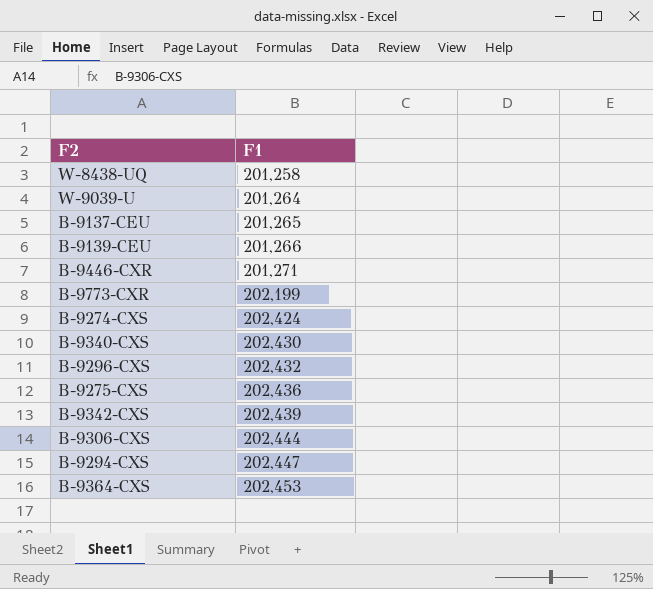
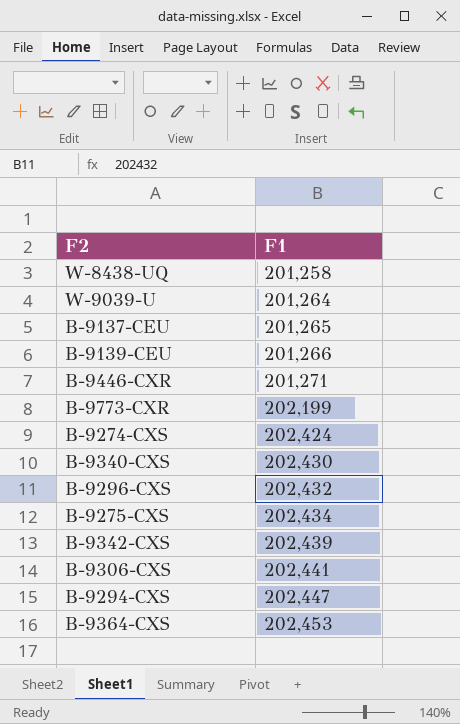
B-9275-CXS | F1: 202,436 -> 202,434
B-9306-CXS | F1: 202,444 -> 202,441

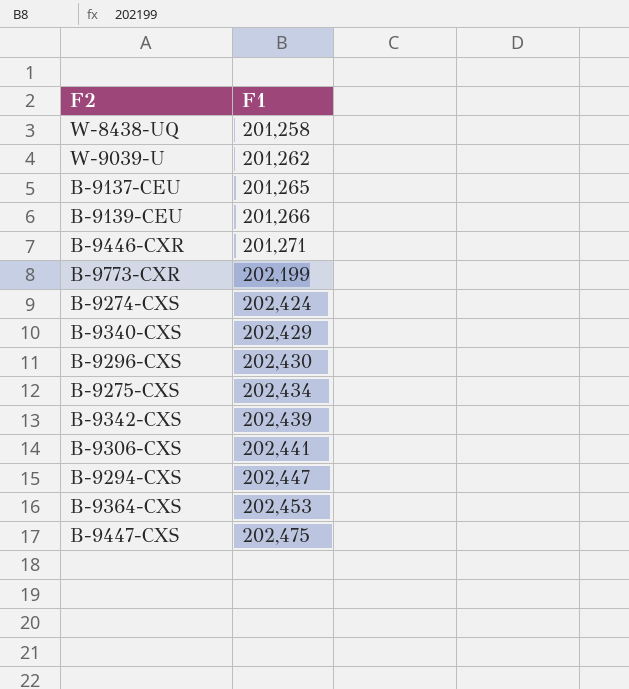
W-9039-U | F1: 201,264 -> 201,262
B-9340-CXS | F1: 202,430 -> 202,429
B-9296-CXS | F1: 202,432 -> 202,430
row B-9447-CXS: none -> 202,475

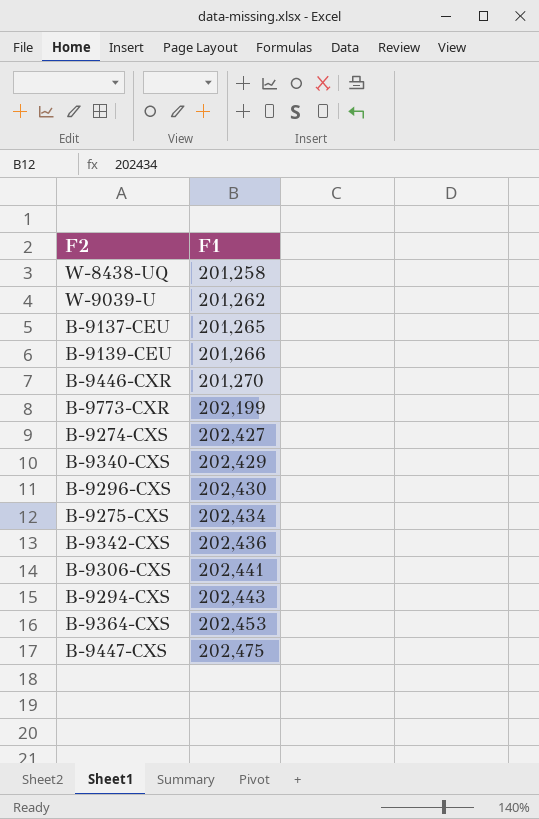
B-9446-CXR | F1: 201,271 -> 201,270
B-9274-CXS | F1: 202,424 -> 202,427
B-9342-CXS | F1: 202,439 -> 202,436
B-9294-CXS | F1: 202,447 -> 202,443

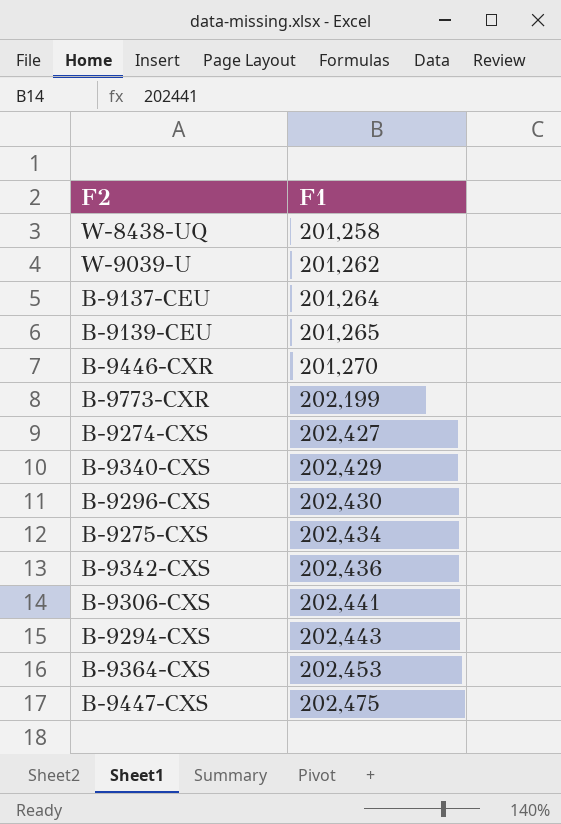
B-9137-CEU | F1: 201,265 -> 201,264
B-9139-CEU | F1: 201,266 -> 201,265

